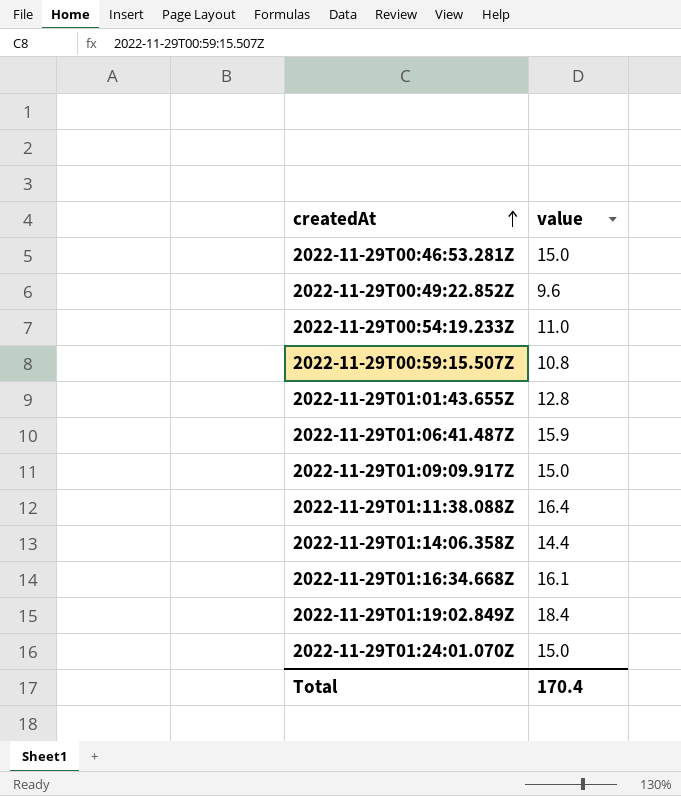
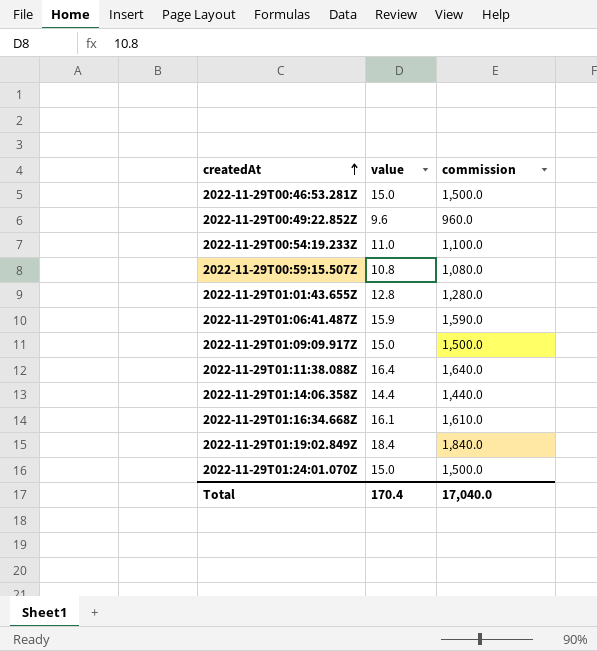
column commission | formula: none -> [value] * 100

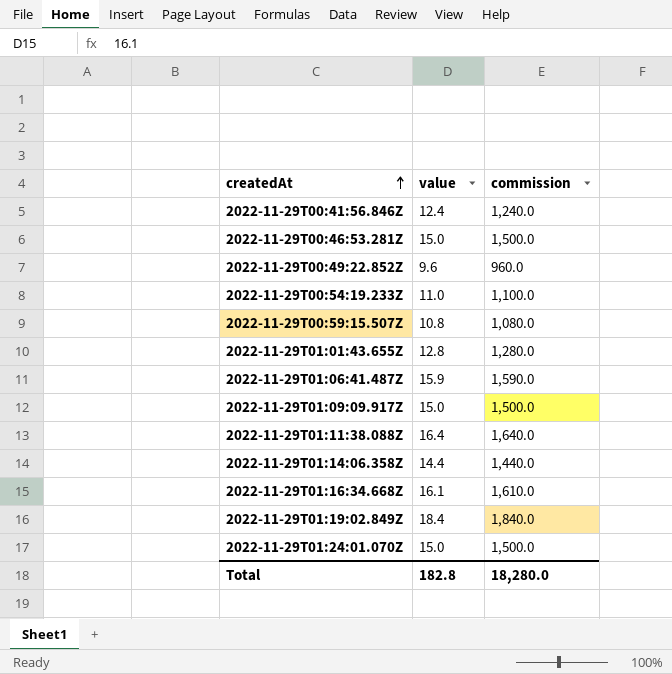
row 2022-11-29T00:41:56.846Z: none -> 12.4 | 1,240.0
Total | value: 170.4 -> 182.8
Total | commission: 17,040.0 -> 18,280.0

